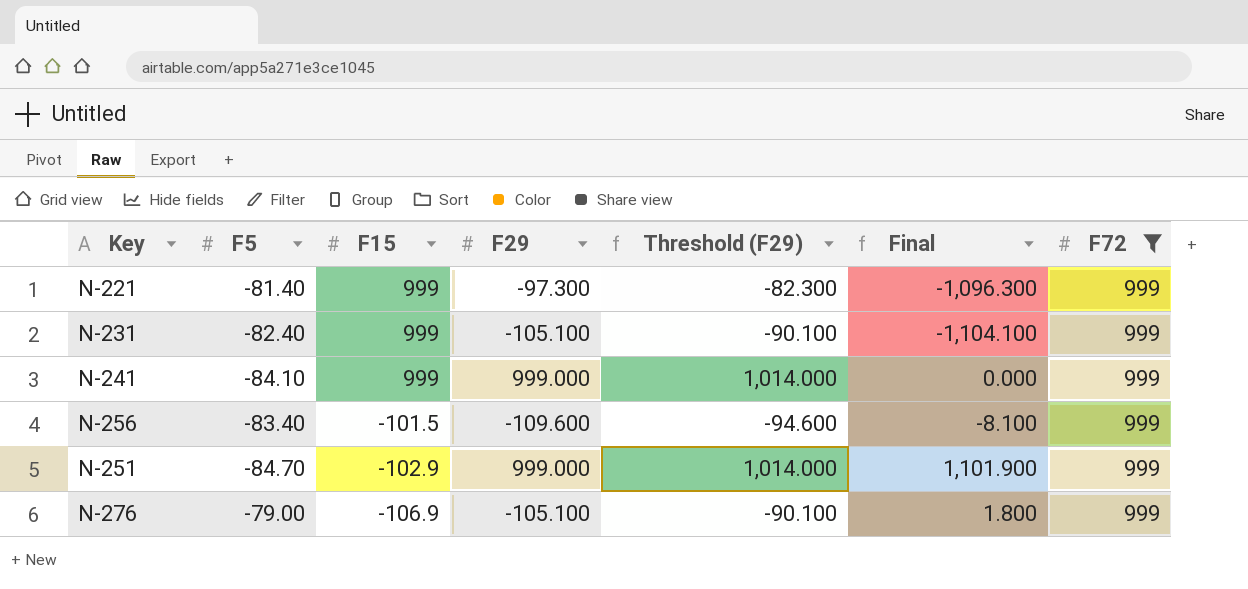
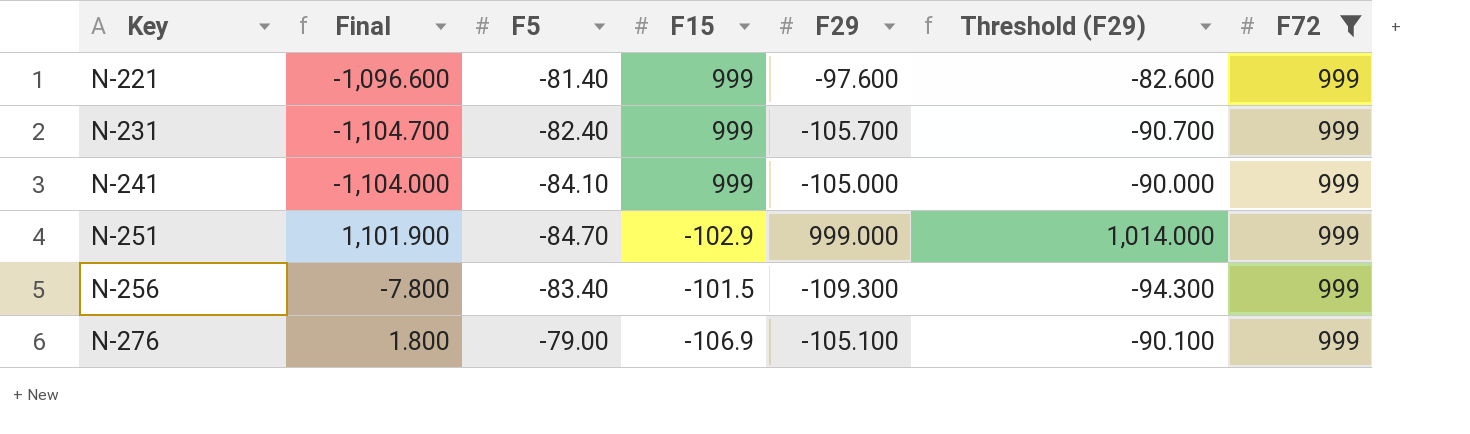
row order: F15 descending -> Key ascending
column Final | position: 6 -> 2
N-221 | Final: -1,096.300 -> -1,096.600
N-221 | F29: -97.300 -> -97.600
N-221 | Threshold (F29): -82.300 -> -82.600
N-231 | Final: -1,104.100 -> -1,104.700
N-231 | F29: -105.100 -> -105.700
N-231 | Threshold (F29): -90.100 -> -90.700
N-241 | Final: 0.000 -> -1,104.000
N-241 | F29: 999.000 -> -105.000
N-241 | Threshold (F29): 1,014.000 -> -90.000
N-256 | Final: -8.100 -> -7.800
N-256 | F29: -109.600 -> -109.300
N-256 | Threshold (F29): -94.600 -> -94.300

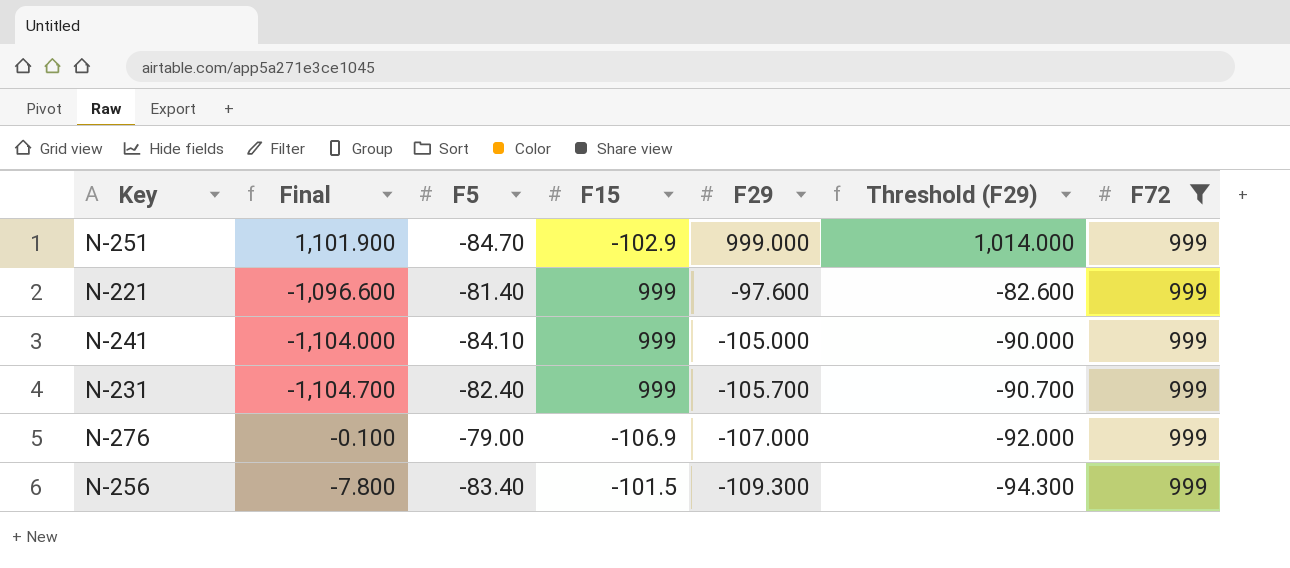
row order: Key ascending -> F29 descending
N-276 | Final: 1.800 -> -0.100
N-276 | F29: -105.100 -> -107.000
N-276 | Threshold (F29): -90.100 -> -92.000

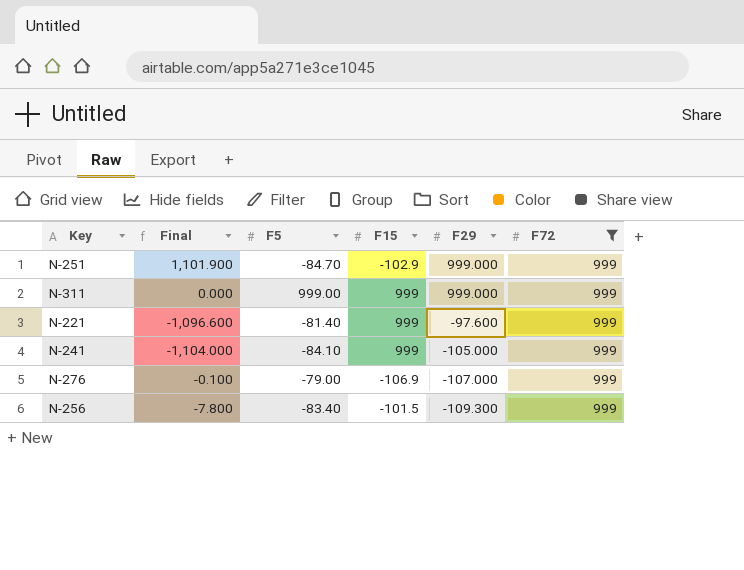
column Threshold (F29) | formula: [F29] + 15 -> none
row N-231: -1,104.700 | -82.40 | 999 | -105.700 | -90.700 | 999 -> none
row N-311: none -> 0.000 | 999.00 | 999 | 999.000 | 999

